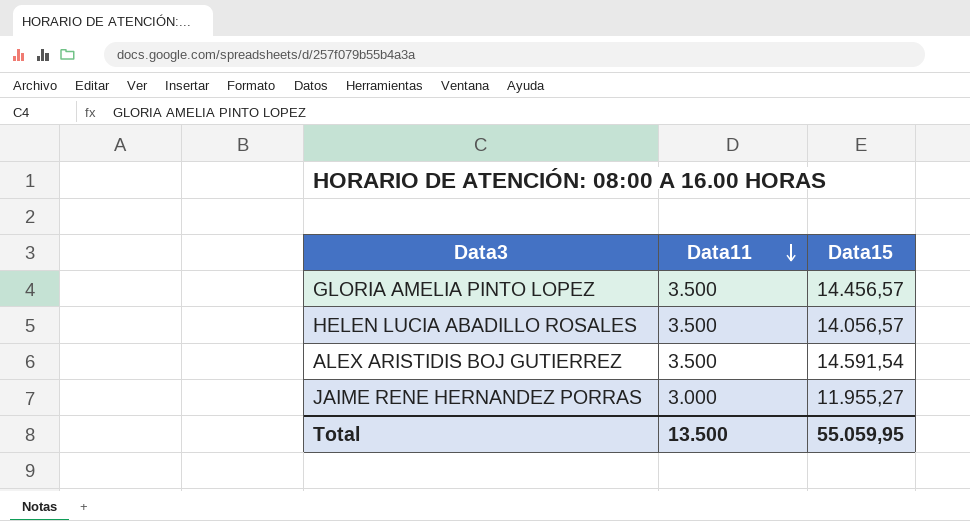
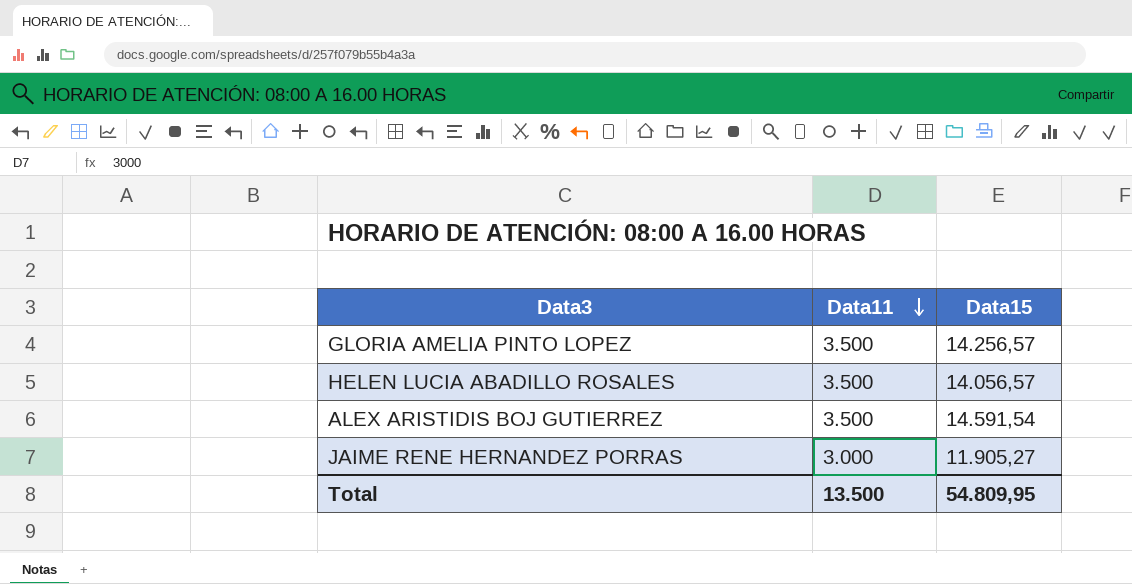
GLORIA AMELIA PINTO LOPEZ | Data15: 14.456,57 -> 14.256,57
JAIME RENE HERNANDEZ PORRAS | Data15: 11.955,27 -> 11.905,27
Total | Data15: 55.059,95 -> 54.809,95

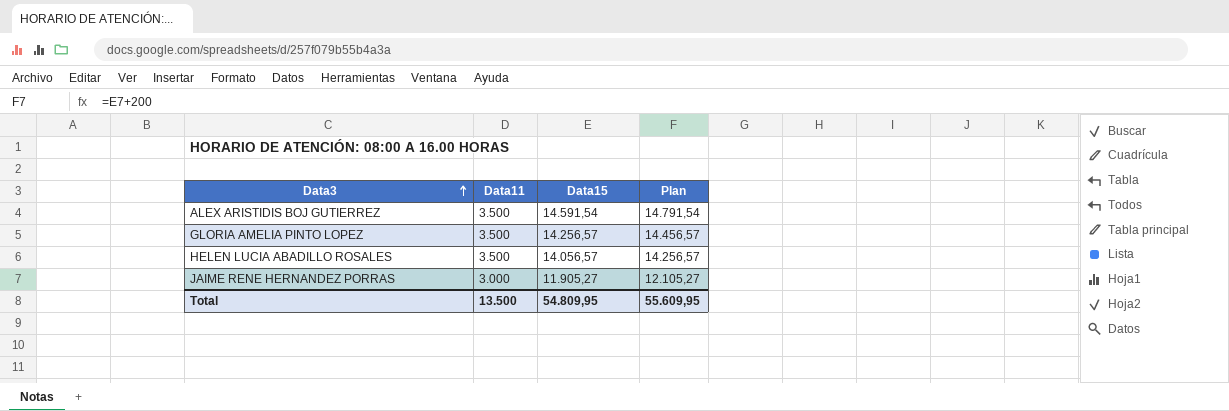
row order: Data11 descending -> Data3 ascending
column Plan | formula: none -> [Data15] + 200

